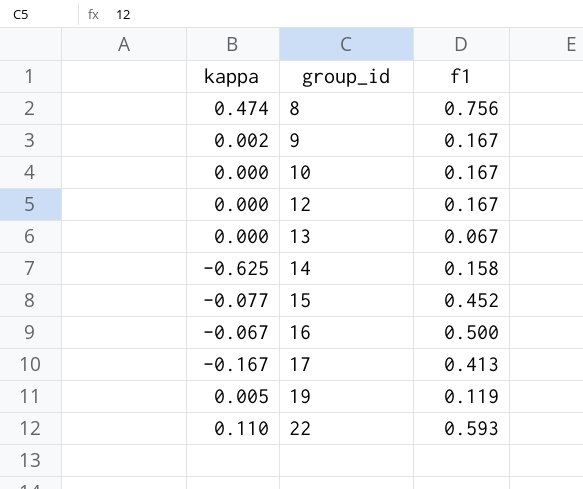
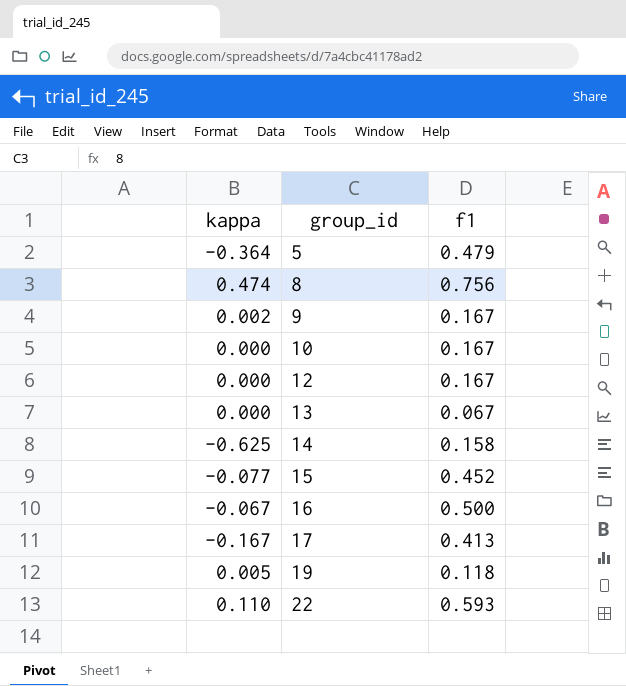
row 5: none -> -0.364 | 0.479
19 | f1: 0.119 -> 0.118

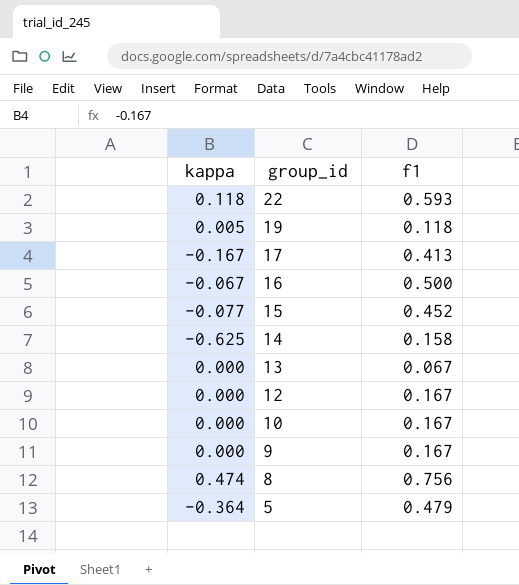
row order: group_id ascending -> group_id descending
22 | kappa: 0.110 -> 0.118
9 | kappa: 0.002 -> 0.000

